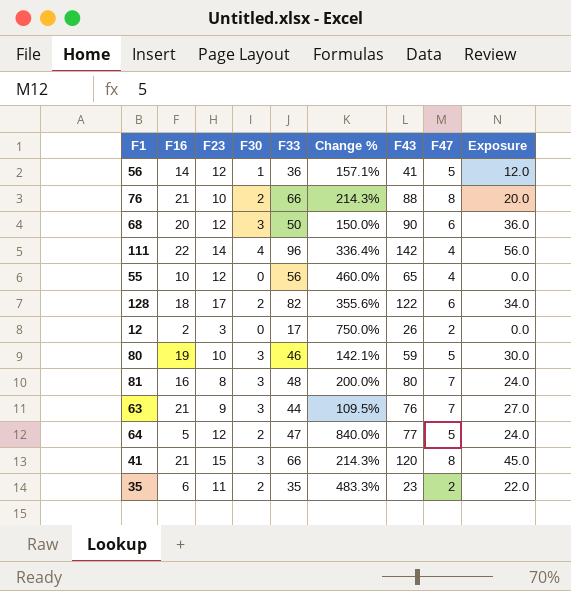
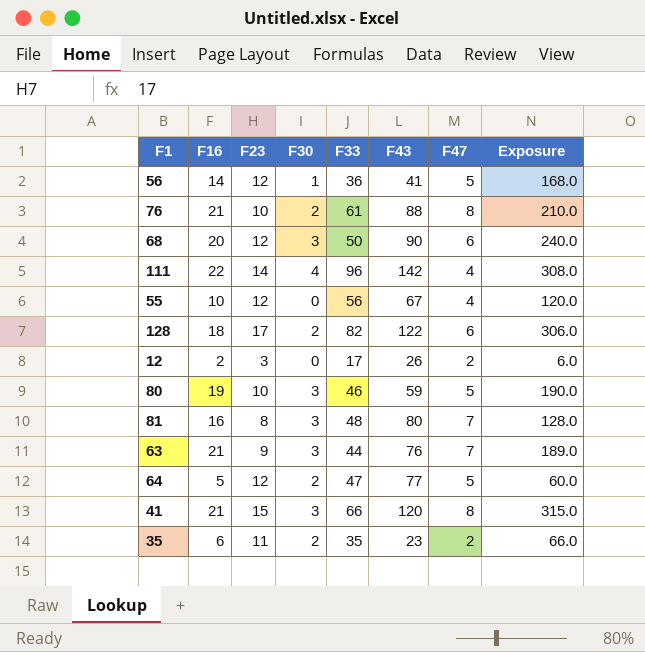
column Change % | formula: ([F33] - [F16]) / [F16] -> none
column Exposure | formula: [F23] * [F30] -> [F16] * [F23]
76 | F33: 66 -> 61
55 | F43: 65 -> 67

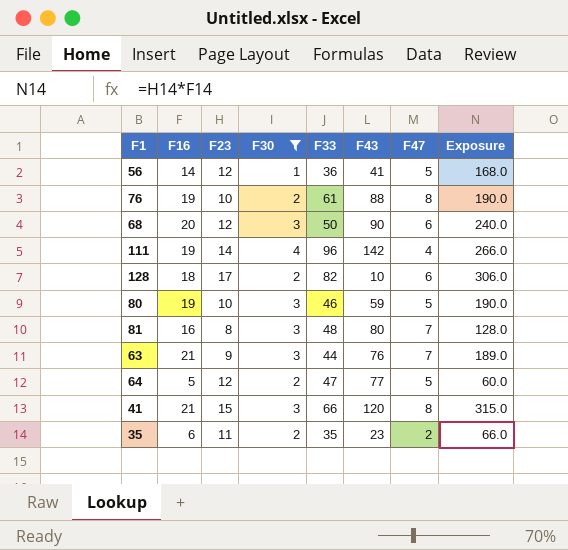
filter: none -> F30 != 0
76 | F16: 21 -> 19
76 | Exposure: 210.0 -> 190.0
111 | F16: 22 -> 19
111 | Exposure: 308.0 -> 266.0
128 | F43: 122 -> 10

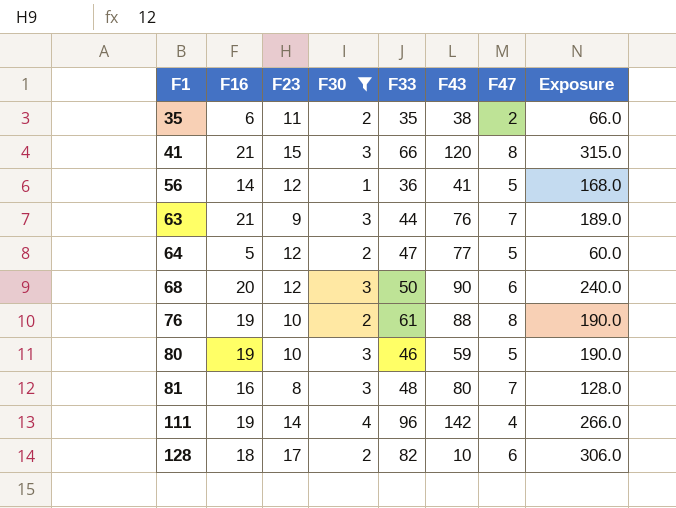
row order: none -> F1 ascending
35 | F43: 23 -> 38

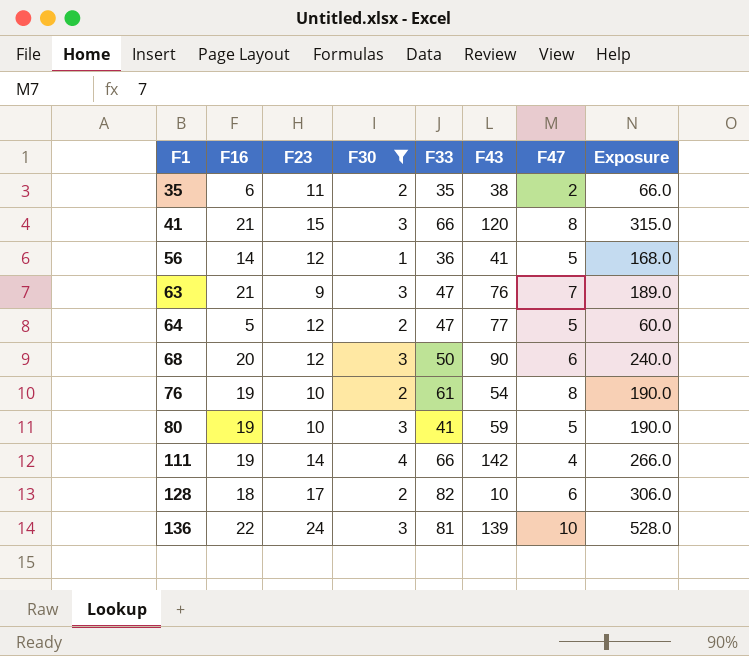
row 81: 16 | 8 | 3 | 48 | 80 | 7 | 128.0 -> none
63 | F33: 44 -> 47
76 | F43: 88 -> 54
80 | F33: 46 -> 41
111 | F33: 96 -> 66
row 136: none -> 22 | 24 | 3 | 81 | 139 | 10 | 528.0

